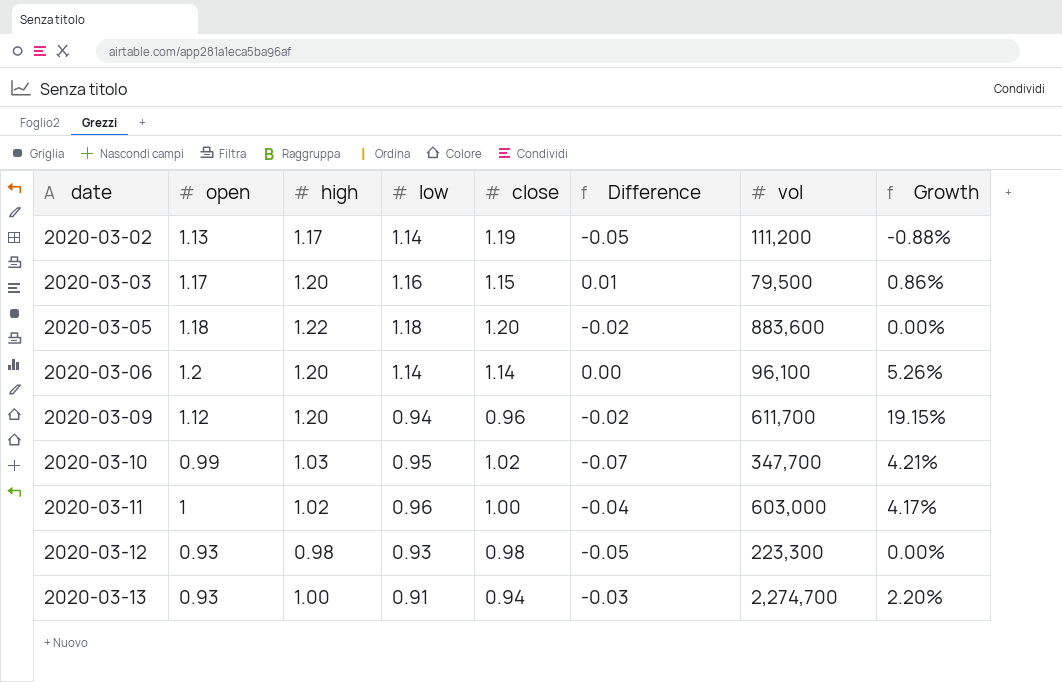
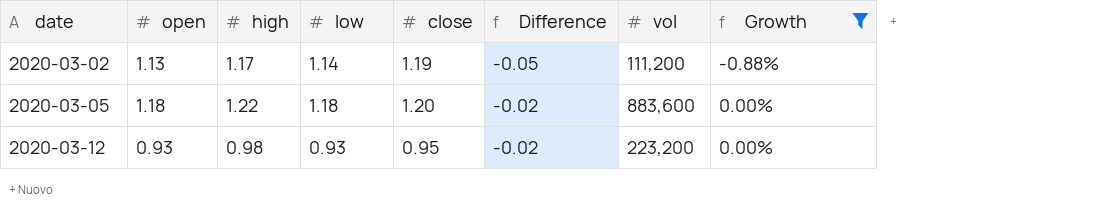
filter: none -> Growth <= 0.00%
2020-03-12 | close: 0.98 -> 0.95
2020-03-12 | Difference: -0.05 -> -0.02
2020-03-12 | vol: 223,300 -> 223,200

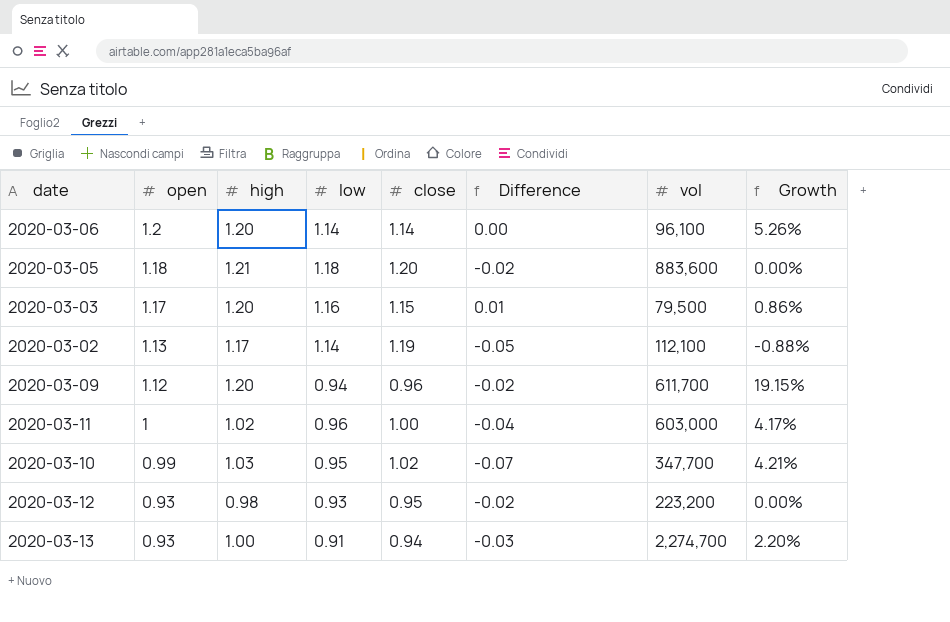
filter: Growth <= 0.00% -> none
row order: date ascending -> open descending
2020-03-05 | high: 1.22 -> 1.21
2020-03-02 | vol: 111,200 -> 112,100

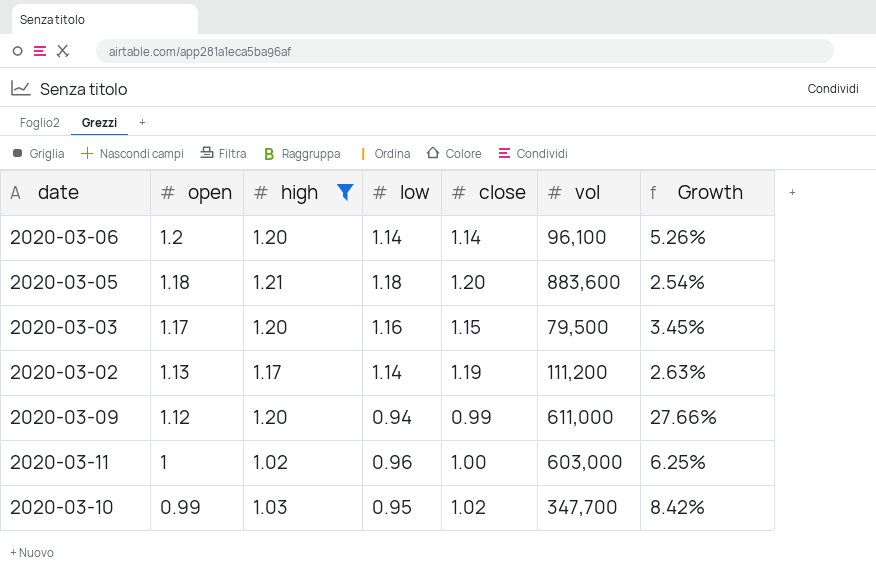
filter: none -> high >= 1.02
column Difference | formula: [low] - [close] -> none
column Growth | formula: ([open] - [low]) / [low] -> ([high] - [low]) / [low]
2020-03-02 | vol: 112,100 -> 111,200
2020-03-09 | close: 0.96 -> 0.99
2020-03-09 | vol: 611,700 -> 611,000

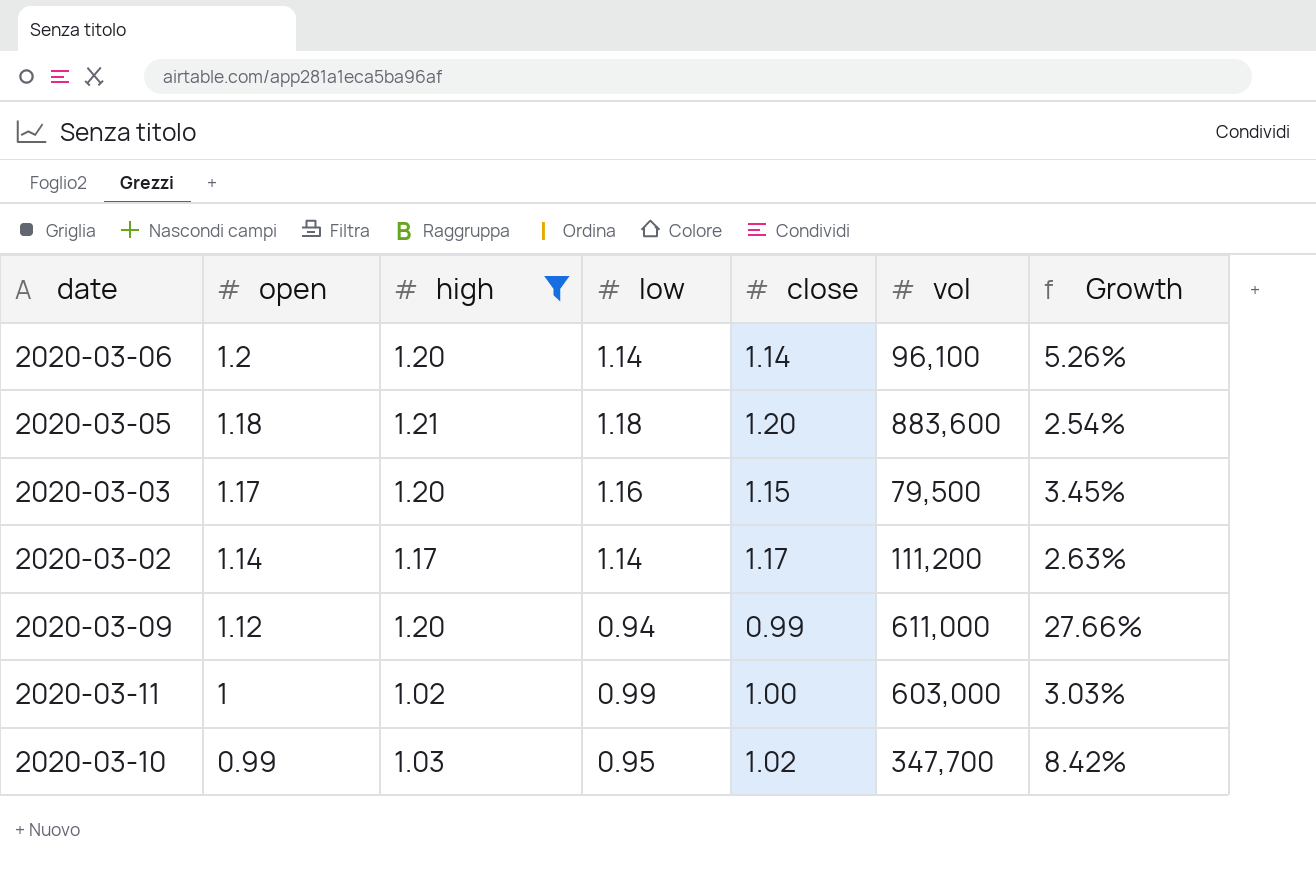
2020-03-02 | open: 1.13 -> 1.14
2020-03-02 | close: 1.19 -> 1.17
2020-03-11 | low: 0.96 -> 0.99
2020-03-11 | Growth: 6.25% -> 3.03%

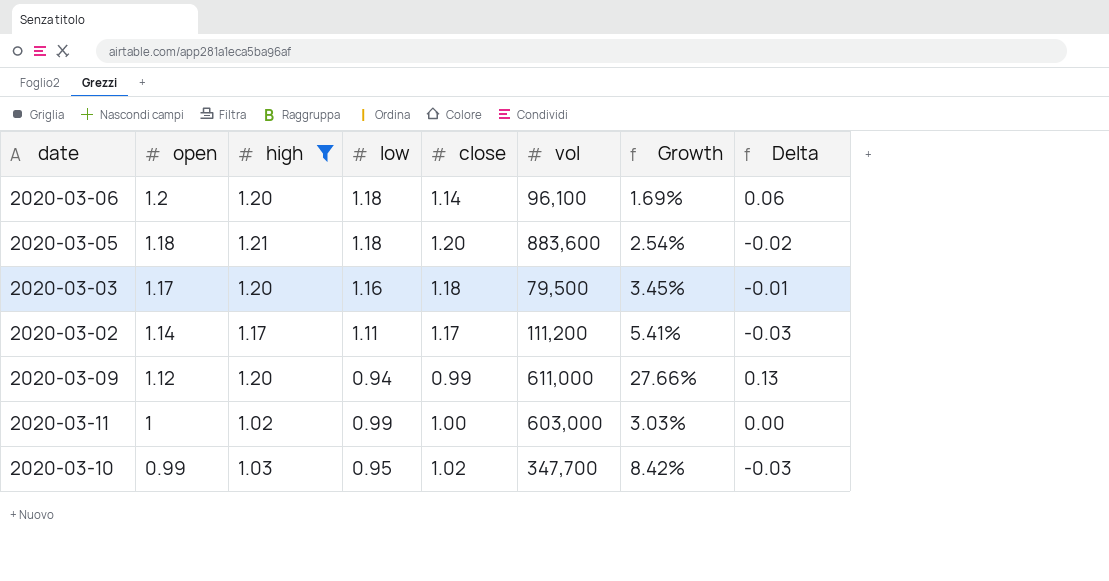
column Delta | formula: none -> [open] - [close]
2020-03-06 | low: 1.14 -> 1.18
2020-03-06 | Growth: 5.26% -> 1.69%
2020-03-03 | close: 1.15 -> 1.18
2020-03-02 | low: 1.14 -> 1.11
2020-03-02 | Growth: 2.63% -> 5.41%

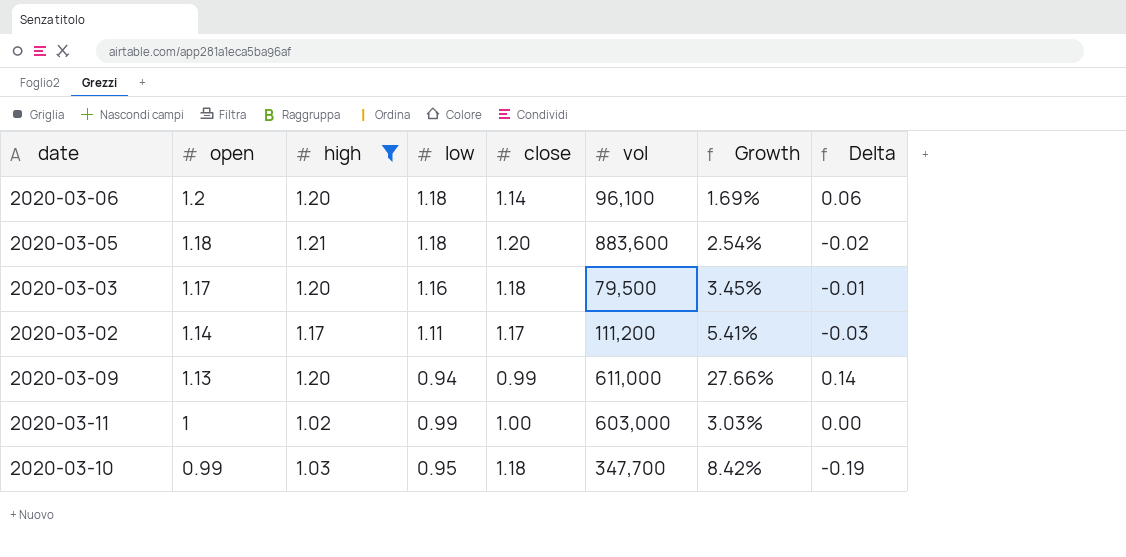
2020-03-09 | open: 1.12 -> 1.13
2020-03-09 | Delta: 0.13 -> 0.14
2020-03-10 | close: 1.02 -> 1.18
2020-03-10 | Delta: -0.03 -> -0.19

